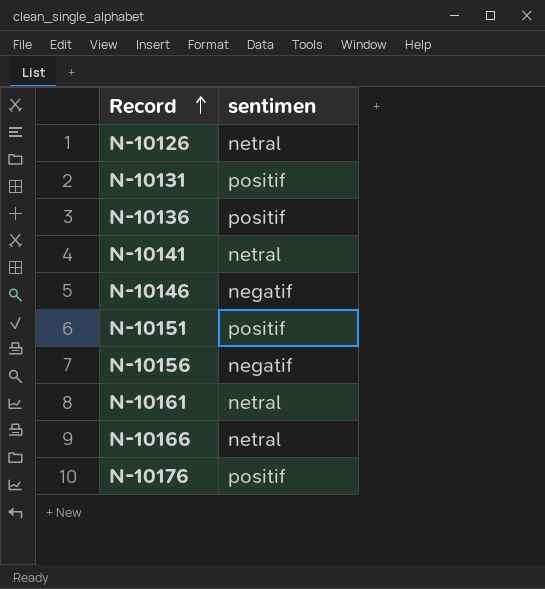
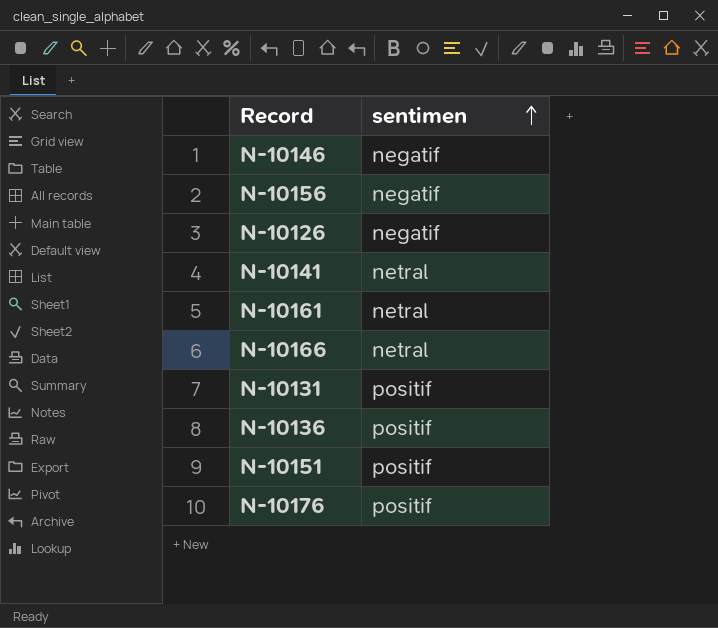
row order: Record ascending -> sentimen ascending
N-10126 | sentimen: netral -> negatif

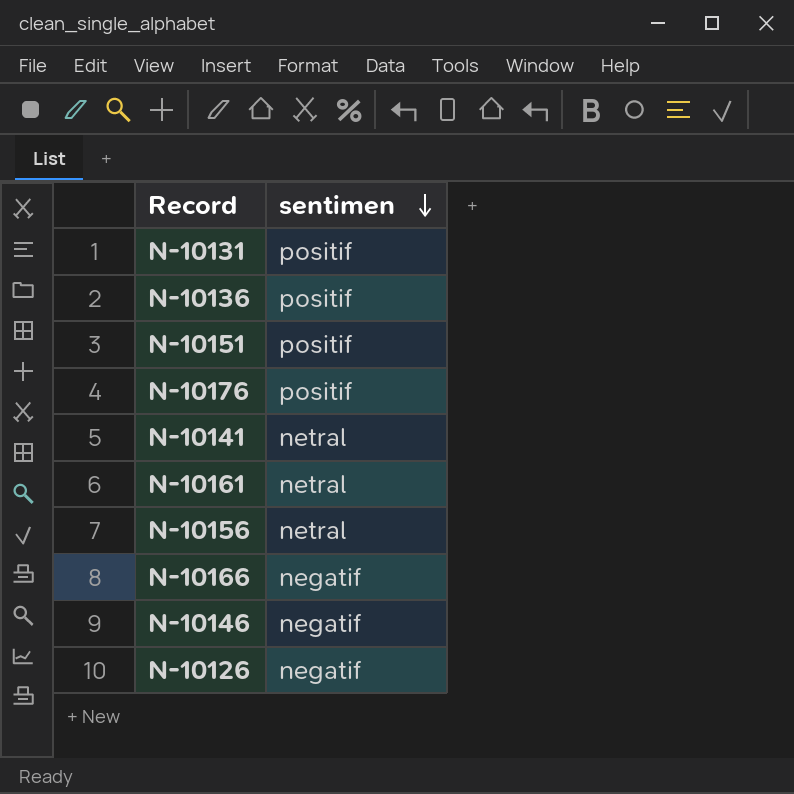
row order: sentimen ascending -> sentimen descending
N-10156 | sentimen: negatif -> netral
N-10166 | sentimen: netral -> negatif

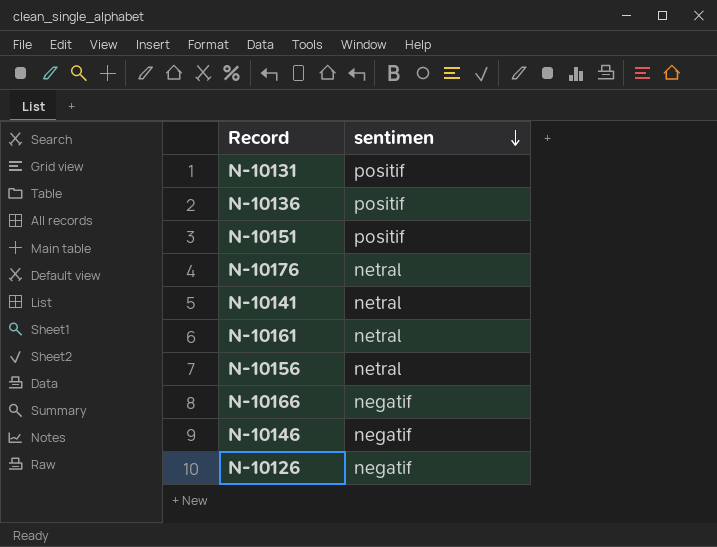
N-10176 | sentimen: positif -> netral

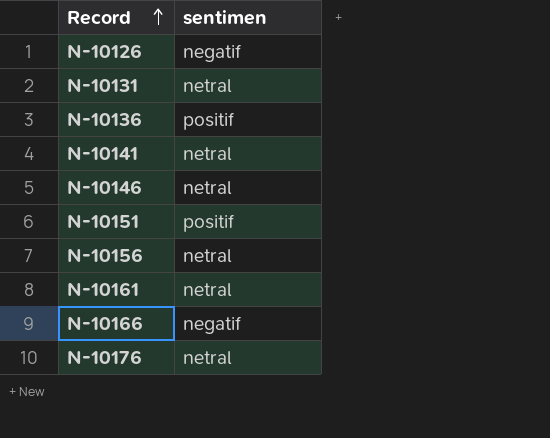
row order: sentimen descending -> Record ascending
N-10131 | sentimen: positif -> netral
N-10146 | sentimen: negatif -> netral

